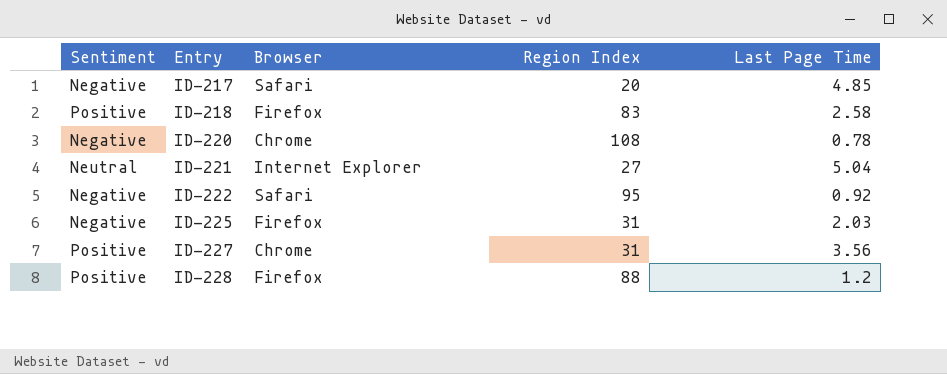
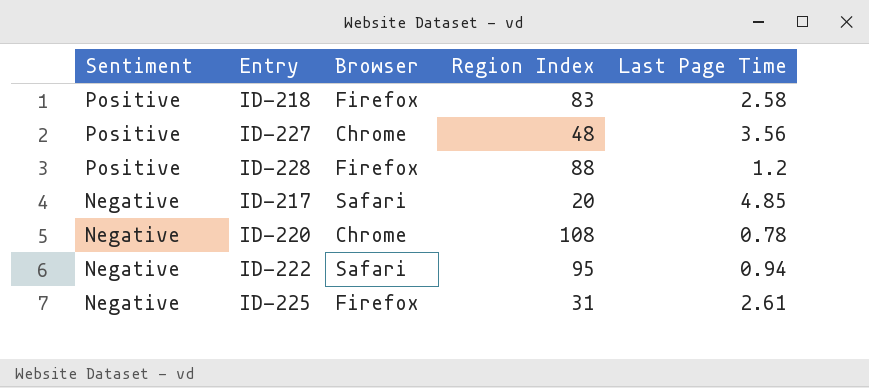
row order: Entry ascending -> Sentiment descending
row ID-221: Neutral | Internet Explorer | 27 | 5.04 -> none
ID-227 | Region Index: 31 -> 48
ID-222 | Last Page Time: 0.92 -> 0.94
ID-225 | Last Page Time: 2.03 -> 2.61

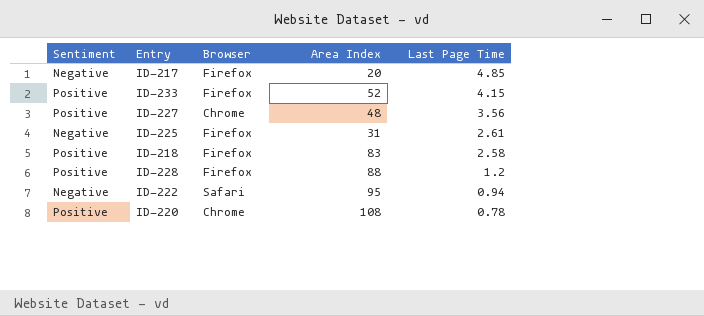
row order: Sentiment descending -> Last Page Time descending
column name: Region Index -> Area Index
ID-217 | Browser: Safari -> Firefox
row ID-233: none -> Positive | Firefox | 52 | 4.15
ID-220 | Sentiment: Negative -> Positive

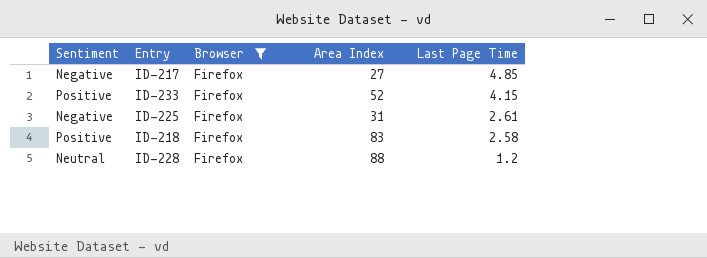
filter: none -> Browser = Firefox
ID-217 | Area Index: 20 -> 27
ID-228 | Sentiment: Positive -> Neutral

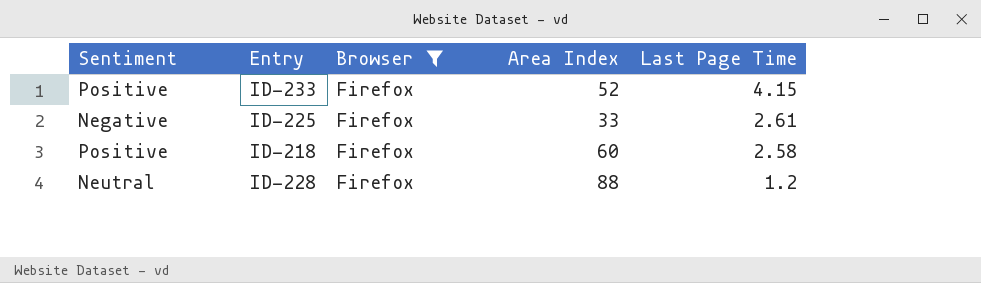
row ID-217: Negative | Firefox | 27 | 4.85 -> none
ID-225 | Area Index: 31 -> 33
ID-218 | Area Index: 83 -> 60

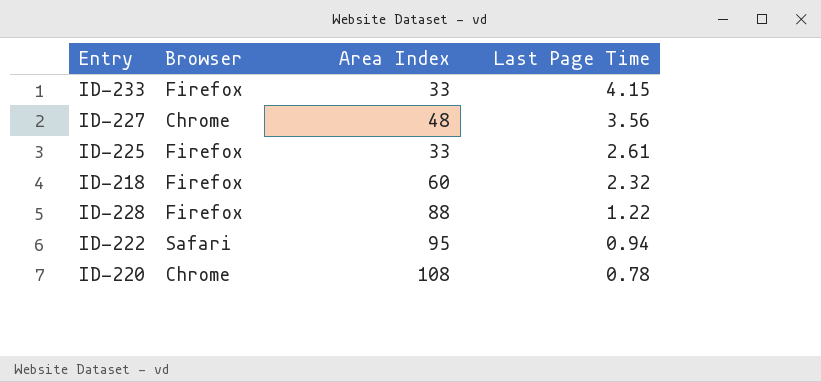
filter: Browser = Firefox -> none
column Sentiment | position: 1 -> none
ID-233 | Area Index: 52 -> 33
ID-218 | Last Page Time: 2.58 -> 2.32
ID-228 | Last Page Time: 1.2 -> 1.22

